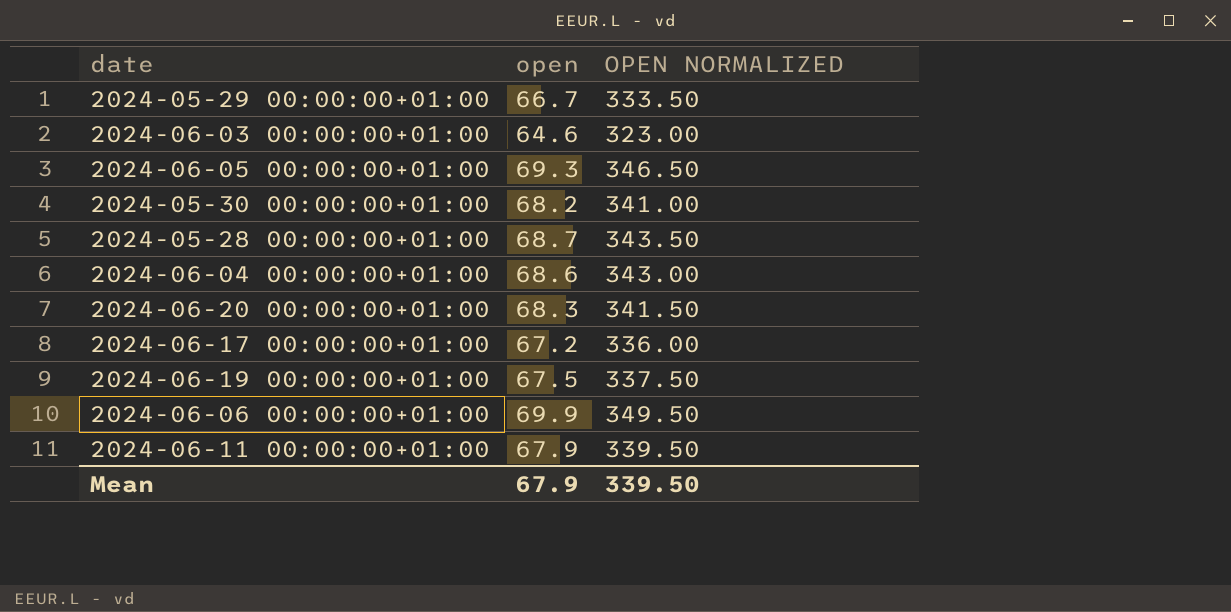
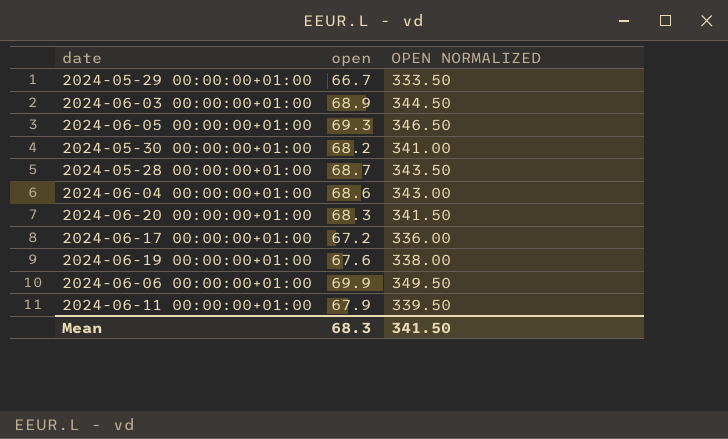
2024-06-03 00:00:00+01:00 | open: 64.6 -> 68.9
2024-06-03 00:00:00+01:00 | OPEN NORMALIZED: 323.00 -> 344.50
2024-06-19 00:00:00+01:00 | open: 67.5 -> 67.6
2024-06-19 00:00:00+01:00 | OPEN NORMALIZED: 337.50 -> 338.00
Mean | open: 67.9 -> 68.3
Mean | OPEN NORMALIZED: 339.50 -> 341.50

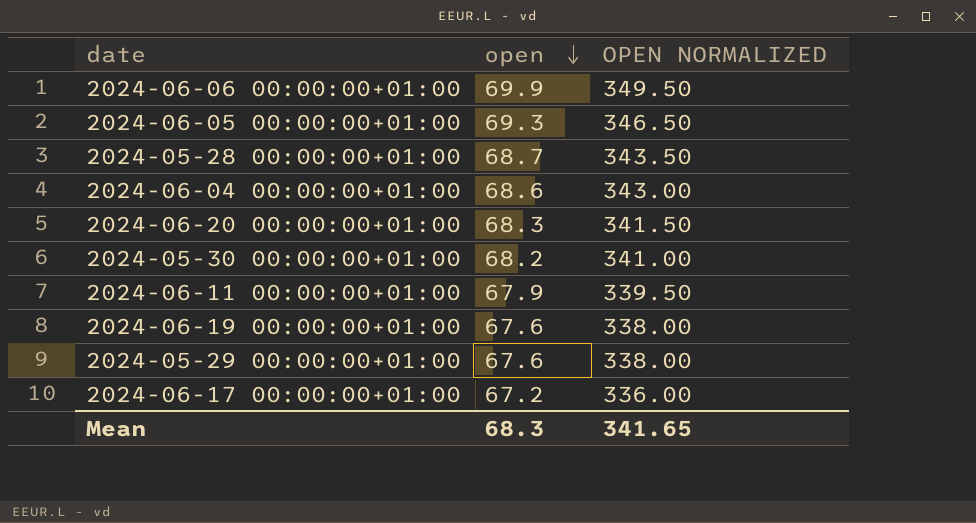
row order: none -> open descending
row 2024-06-03 00:00:00+01:00: 68.9 | 344.50 -> none
2024-05-29 00:00:00+01:00 | open: 66.7 -> 67.6
2024-05-29 00:00:00+01:00 | OPEN NORMALIZED: 333.50 -> 338.00
Mean | OPEN NORMALIZED: 341.50 -> 341.65

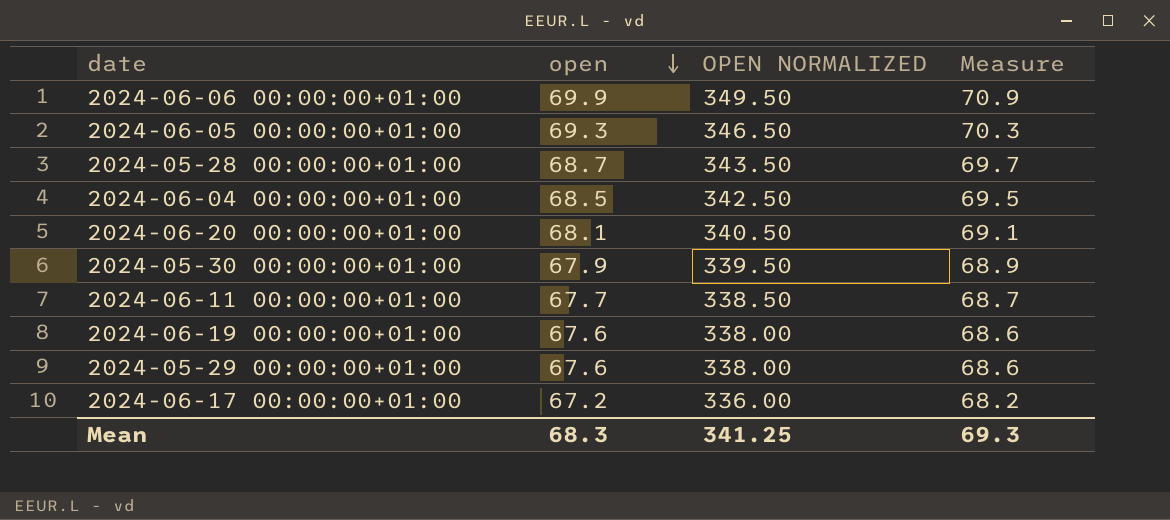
column Measure | formula: none -> [open] + 1
2024-06-04 00:00:00+01:00 | open: 68.6 -> 68.5
2024-06-04 00:00:00+01:00 | OPEN NORMALIZED: 343.00 -> 342.50
2024-06-20 00:00:00+01:00 | open: 68.3 -> 68.1
2024-06-20 00:00:00+01:00 | OPEN NORMALIZED: 341.50 -> 340.50
2024-05-30 00:00:00+01:00 | open: 68.2 -> 67.9
2024-05-30 00:00:00+01:00 | OPEN NORMALIZED: 341.00 -> 339.50
2024-06-11 00:00:00+01:00 | open: 67.9 -> 67.7
2024-06-11 00:00:00+01:00 | OPEN NORMALIZED: 339.50 -> 338.50
Mean | OPEN NORMALIZED: 341.65 -> 341.25

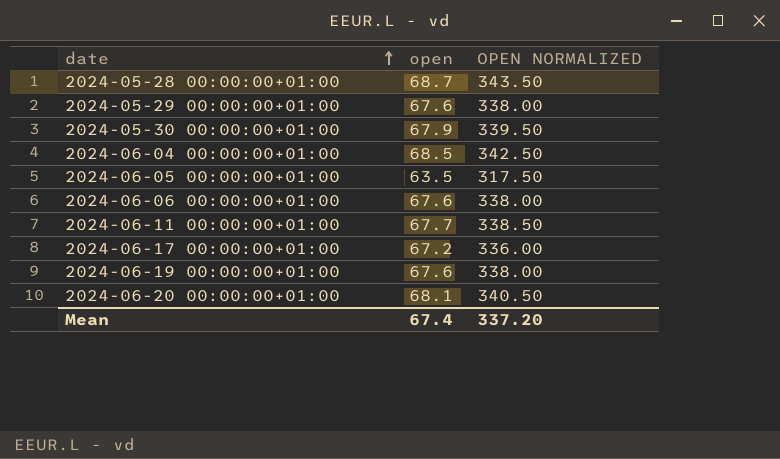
row order: open descending -> date ascending
column Measure | formula: [open] + 1 -> none
2024-06-05 00:00:00+01:00 | open: 69.3 -> 63.5
2024-06-05 00:00:00+01:00 | OPEN NORMALIZED: 346.50 -> 317.50
2024-06-06 00:00:00+01:00 | open: 69.9 -> 67.6
2024-06-06 00:00:00+01:00 | OPEN NORMALIZED: 349.50 -> 338.00
Mean | open: 68.3 -> 67.4
Mean | OPEN NORMALIZED: 341.25 -> 337.20

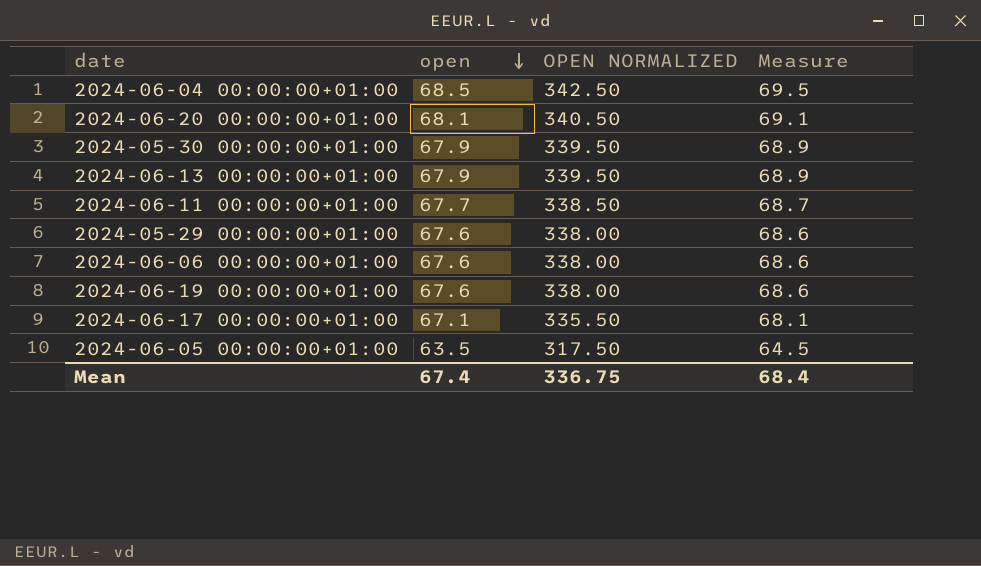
row order: date ascending -> open descending
column Measure | formula: none -> [open] + 1
row 2024-05-28 00:00:00+01:00: 68.7 | 343.50 -> none
row 2024-06-13 00:00:00+01:00: none -> 67.9 | 339.50 | 68.9
2024-06-17 00:00:00+01:00 | open: 67.2 -> 67.1
2024-06-17 00:00:00+01:00 | OPEN NORMALIZED: 336.00 -> 335.50
Mean | OPEN NORMALIZED: 337.20 -> 336.75

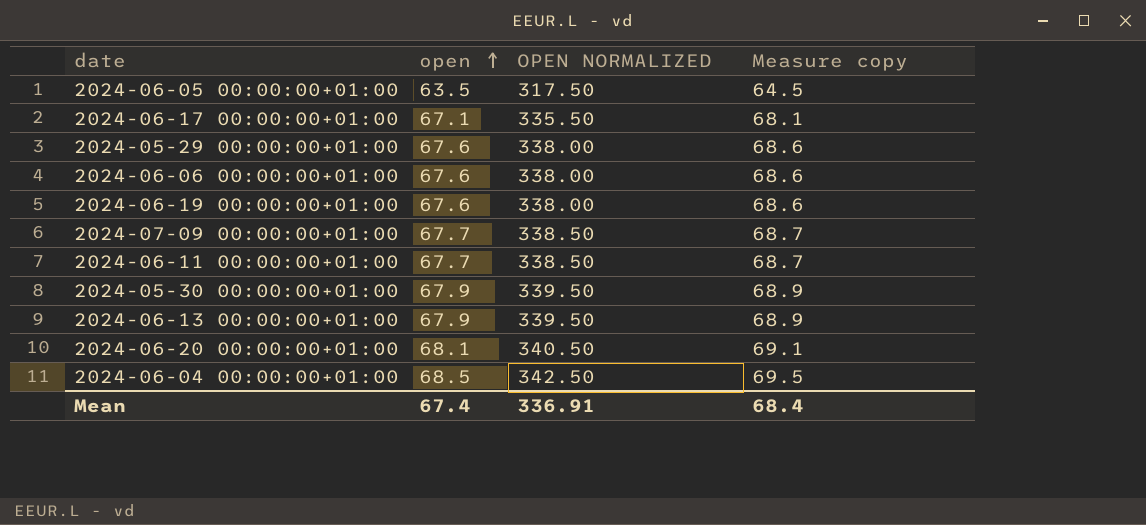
row order: open descending -> open ascending
column name: Measure -> Measure copy
row 2024-07-09 00:00:00+01:00: none -> 67.7 | 338.50 | 68.7
Mean | OPEN NORMALIZED: 336.75 -> 336.91

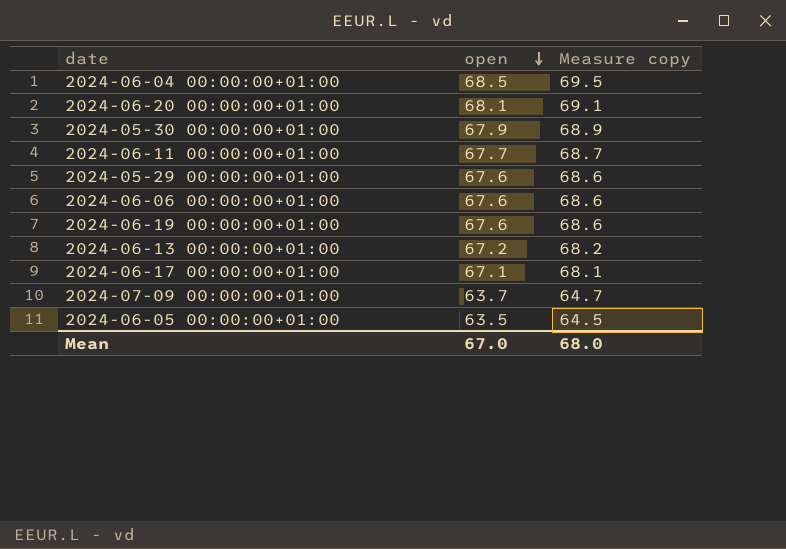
row order: open ascending -> open descending
column OPEN NORMALIZED | formula: [open] * 5 -> none
2024-06-13 00:00:00+01:00 | open: 67.9 -> 67.2
2024-06-13 00:00:00+01:00 | Measure copy: 68.9 -> 68.2
2024-07-09 00:00:00+01:00 | open: 67.7 -> 63.7
2024-07-09 00:00:00+01:00 | Measure copy: 68.7 -> 64.7
Mean | open: 67.4 -> 67.0
Mean | Measure copy: 68.4 -> 68.0

